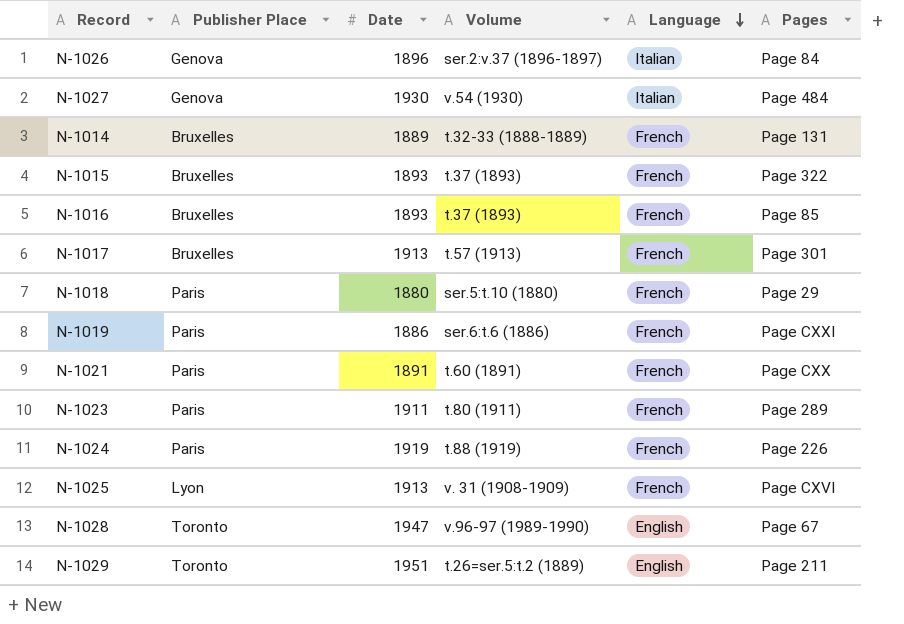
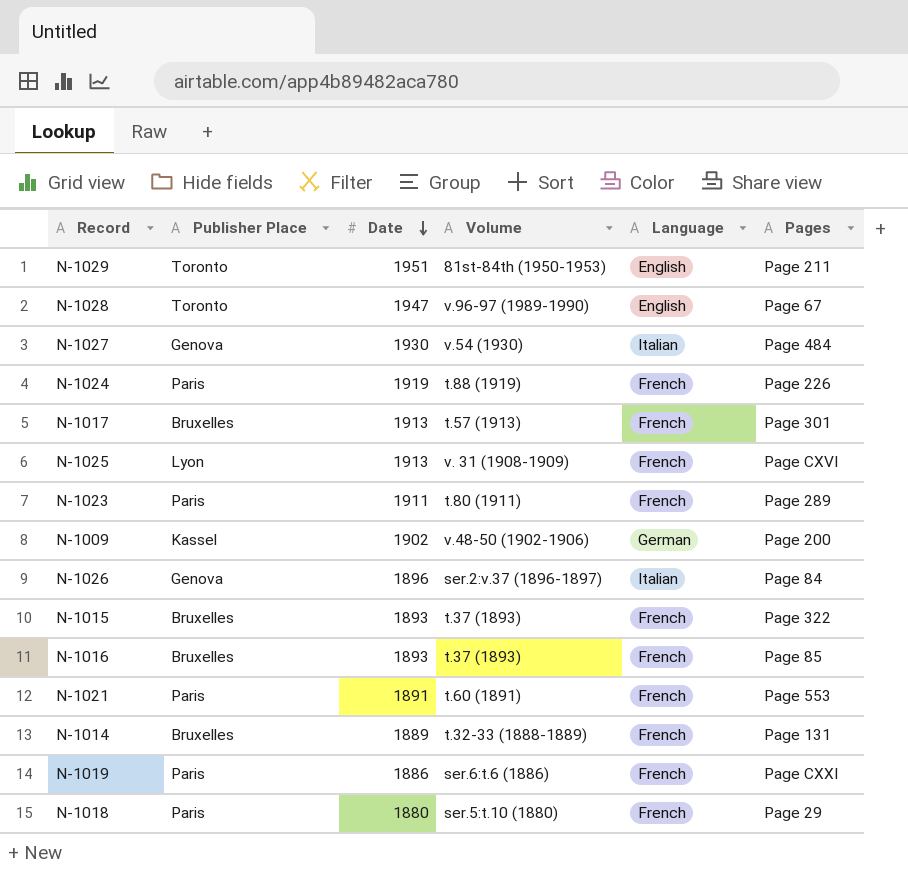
row order: Language descending -> Date descending
N-1029 | Volume: t.26=ser.5:t.2 (1889) -> 81st-84th (1950-1953)
row N-1009: none -> Kassel | 1902 | v.48-50 (1902-1906) | German | Page 200
N-1021 | Pages: Page CXX -> Page 553

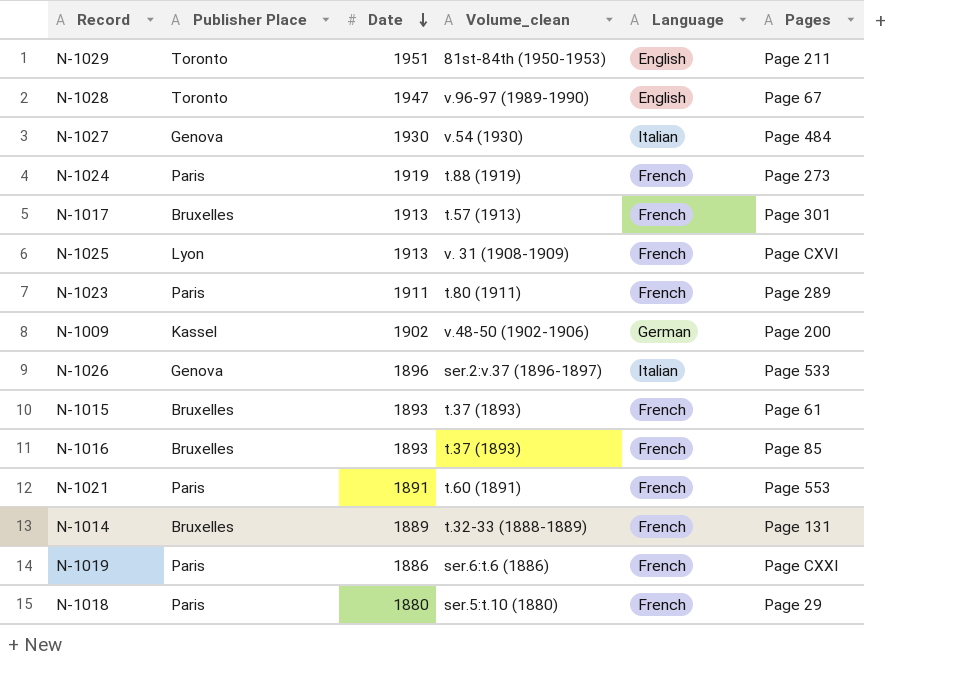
column name: Volume -> Volume_clean
N-1024 | Pages: Page 226 -> Page 273
N-1026 | Pages: Page 84 -> Page 533
N-1015 | Pages: Page 322 -> Page 61

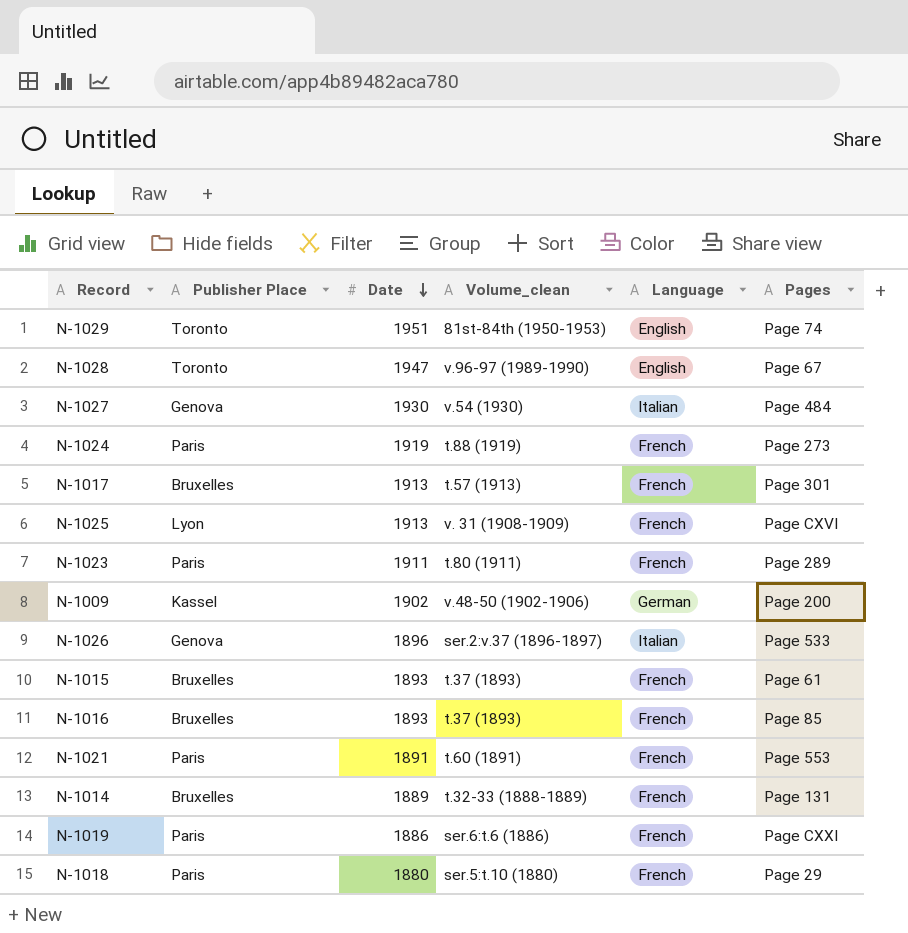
N-1029 | Pages: Page 211 -> Page 74

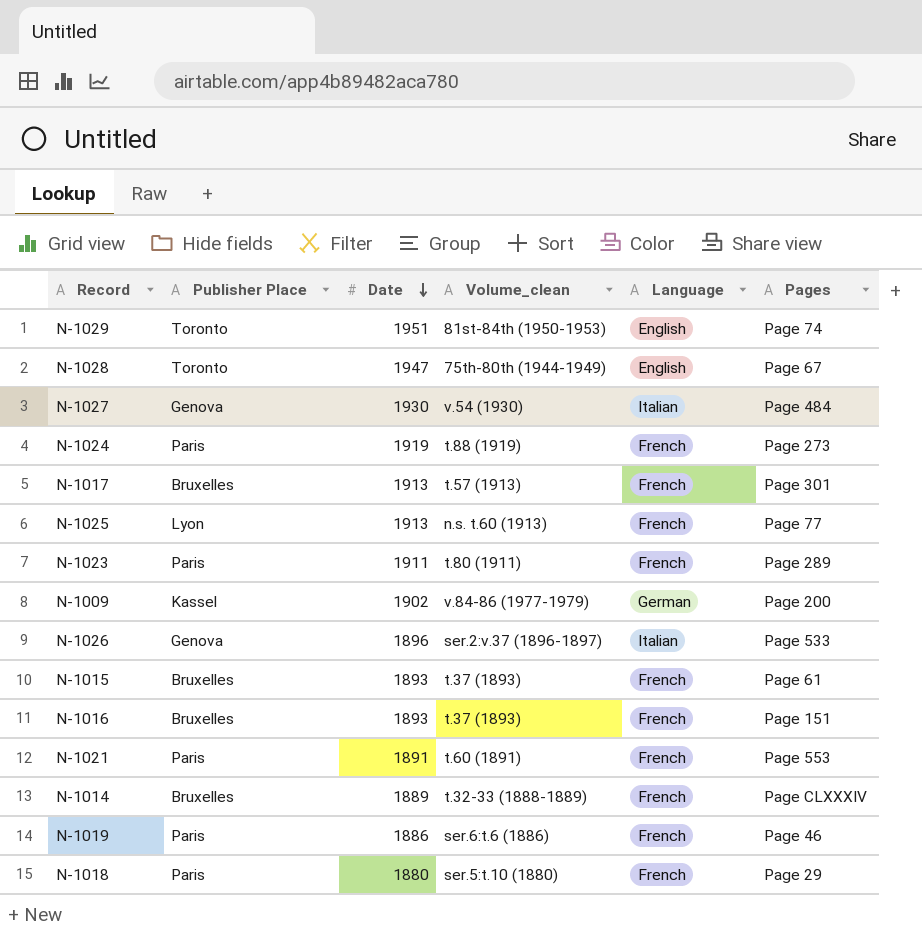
N-1028 | Volume_clean: v.96-97 (1989-1990) -> 75th-80th (1944-1949)
N-1025 | Volume_clean: v. 31 (1908-1909) -> n.s. t.60 (1913)
N-1025 | Pages: Page CXVI -> Page 77
N-1009 | Volume_clean: v.48-50 (1902-1906) -> v.84-86 (1977-1979)
N-1016 | Pages: Page 85 -> Page 151
N-1014 | Pages: Page 131 -> Page CLXXXIV
N-1019 | Pages: Page CXXI -> Page 46

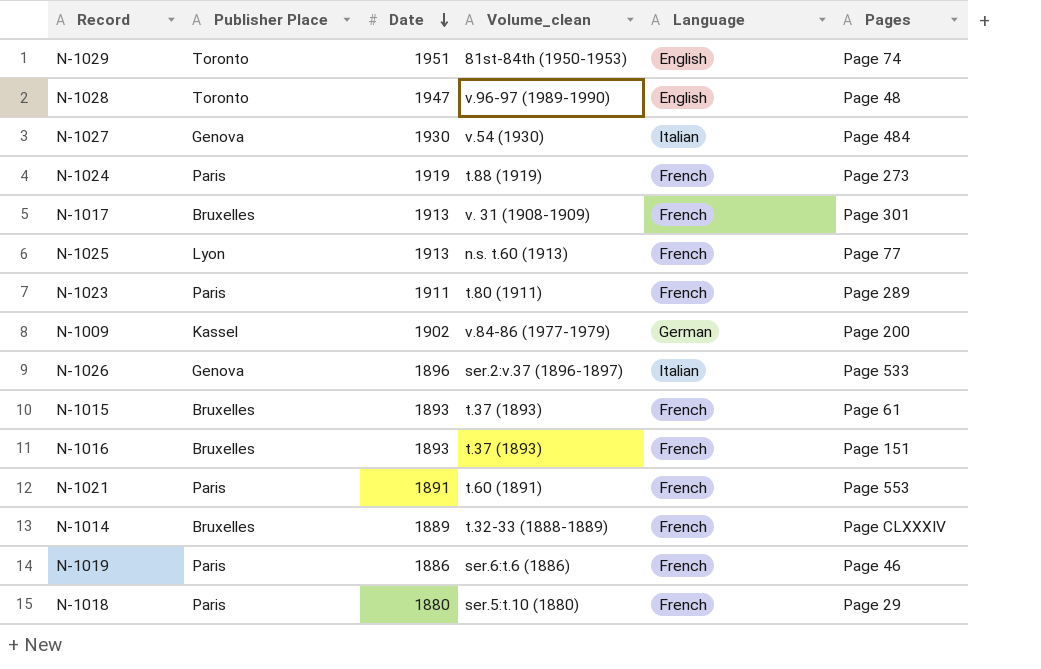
N-1028 | Volume_clean: 75th-80th (1944-1949) -> v.96-97 (1989-1990)
N-1028 | Pages: Page 67 -> Page 48
N-1017 | Volume_clean: t.57 (1913) -> v. 31 (1908-1909)

